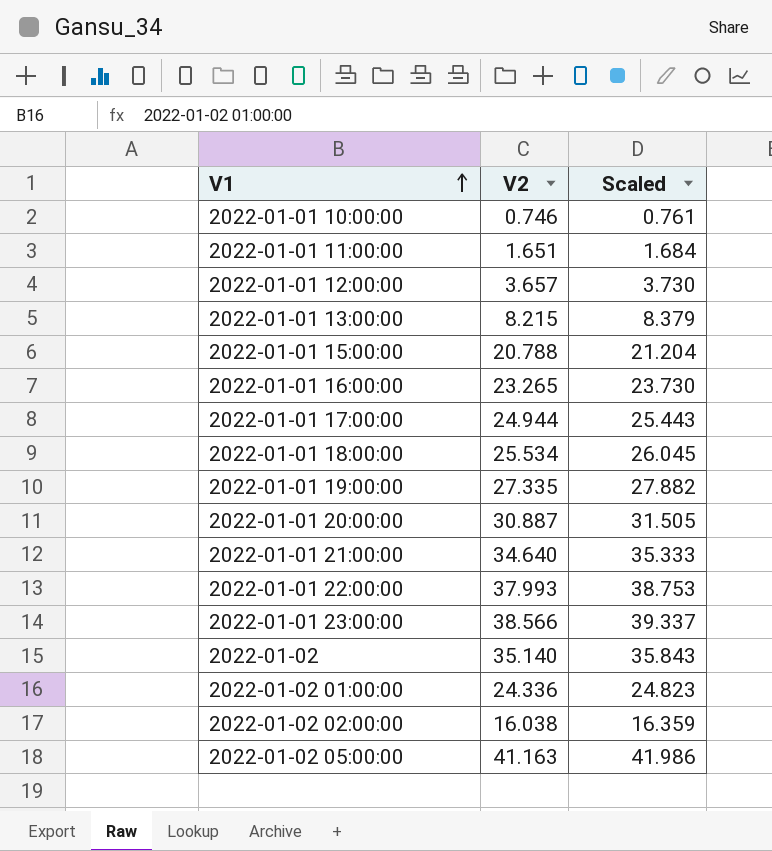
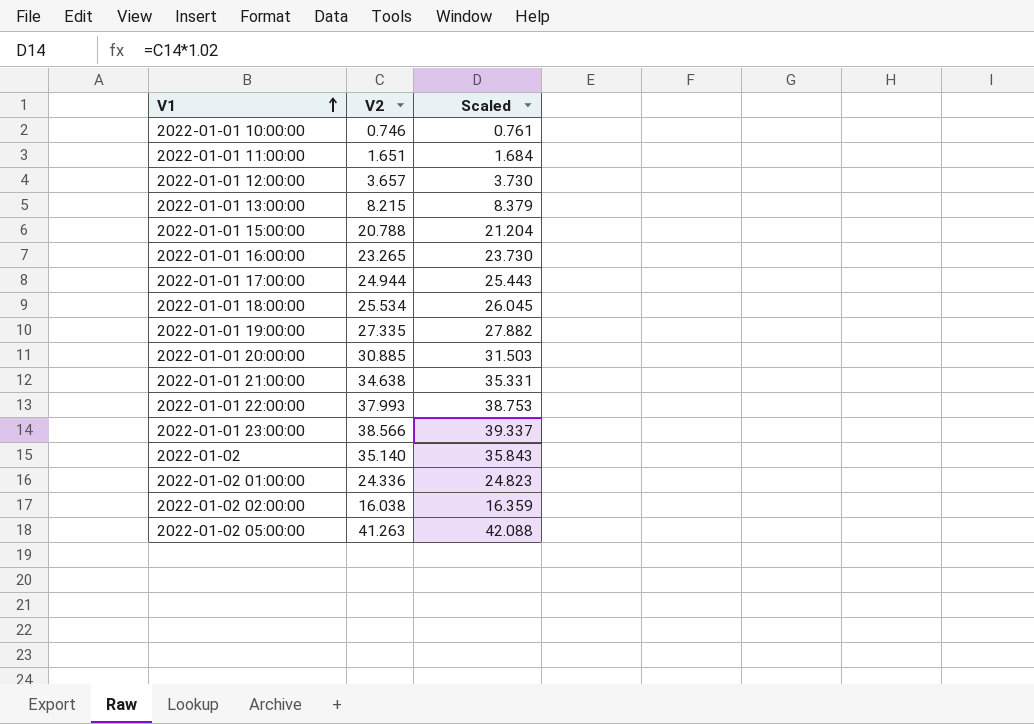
2022-01-01 20:00:00 | V2: 30.887 -> 30.885
2022-01-01 20:00:00 | Scaled: 31.505 -> 31.503
2022-01-01 21:00:00 | V2: 34.640 -> 34.638
2022-01-01 21:00:00 | Scaled: 35.333 -> 35.331
2022-01-02 05:00:00 | V2: 41.163 -> 41.263
2022-01-02 05:00:00 | Scaled: 41.986 -> 42.088

